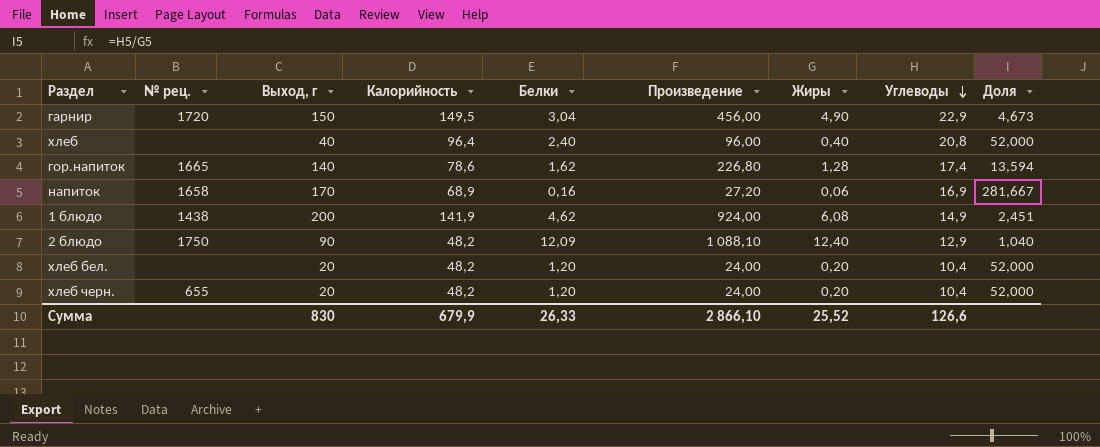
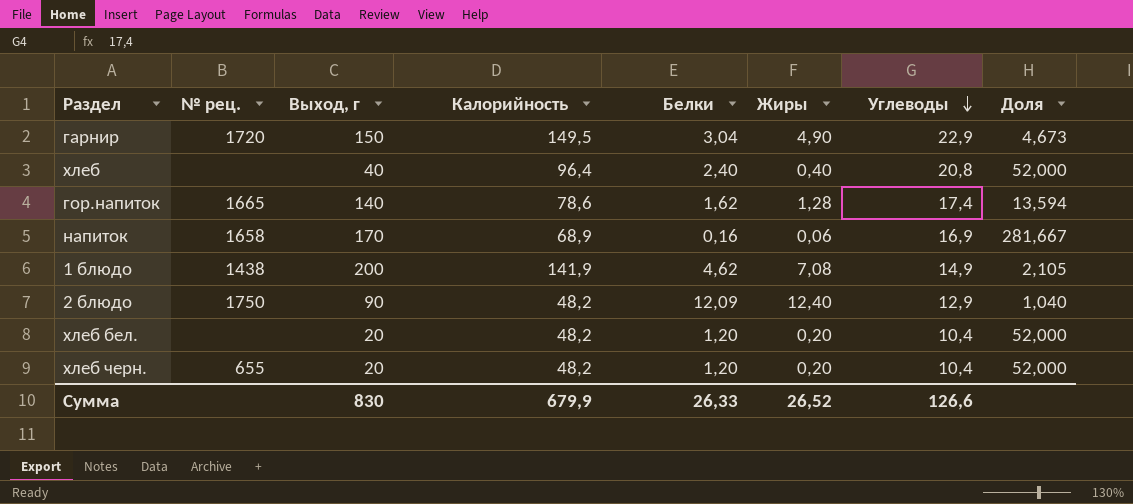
column Произведение | formula: [Выход, г] * [Белки] -> none
1 блюдо | Жиры: 6,08 -> 7,08
1 блюдо | Доля: 2,451 -> 2,105
Сумма | Жиры: 25,52 -> 26,52

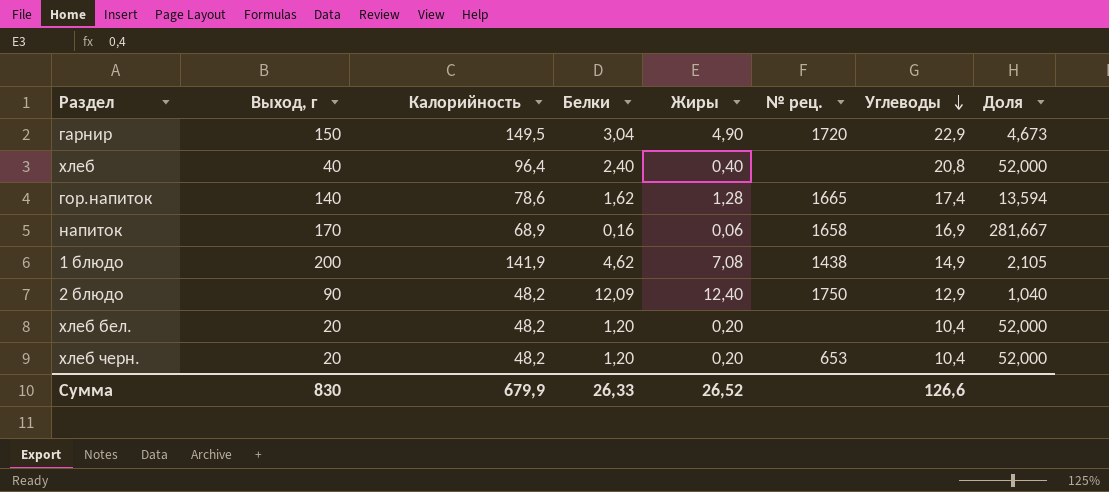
column № рец. | position: 2 -> 6
хлеб черн. | № рец.: 655 -> 653

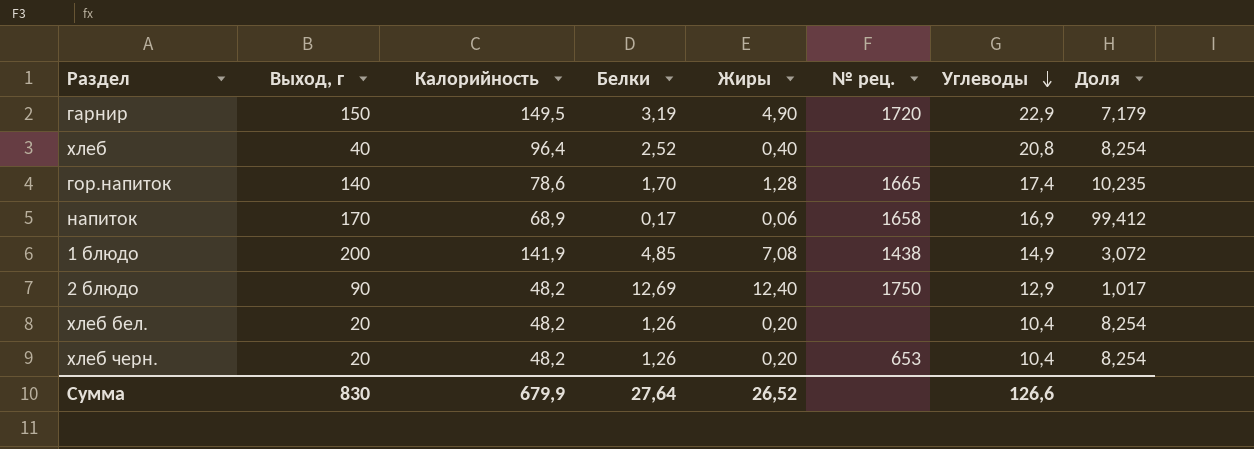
column Доля | formula: [Углеводы] / [Жиры] -> [Углеводы] / [Белки]
гарнир | Белки: 3,04 -> 3,19
хлеб | Белки: 2,40 -> 2,52
гор.напиток | Белки: 1,62 -> 1,70
напиток | Белки: 0,16 -> 0,17
1 блюдо | Белки: 4,62 -> 4,85
2 блюдо | Белки: 12,09 -> 12,69
хлеб бел. | Белки: 1,20 -> 1,26
хлеб черн. | Белки: 1,20 -> 1,26
Сумма | Белки: 26,33 -> 27,64

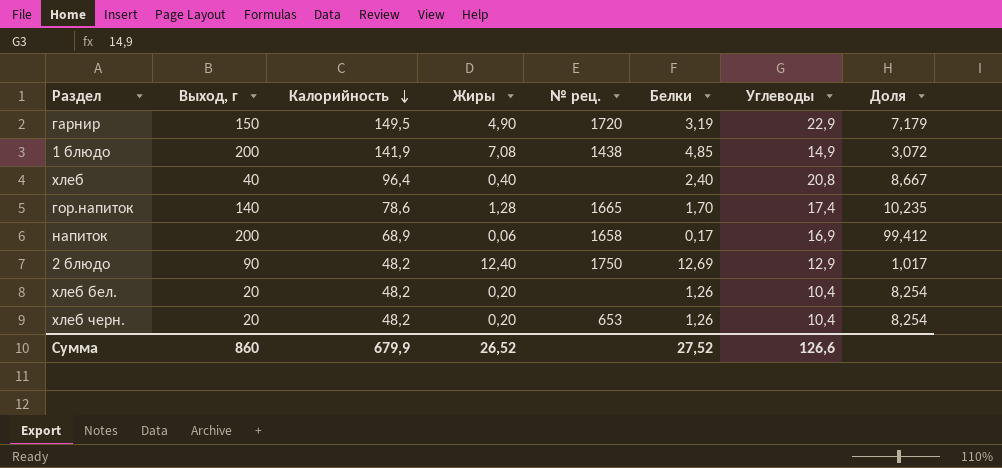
row order: Углеводы descending -> Калорийность descending
column Белки | position: 4 -> 6
хлеб | Белки: 2,52 -> 2,40
хлеб | Доля: 8,254 -> 8,667
напиток | Выход, г: 170 -> 200
Сумма | Выход, г: 830 -> 860
Сумма | Белки: 27,64 -> 27,52

